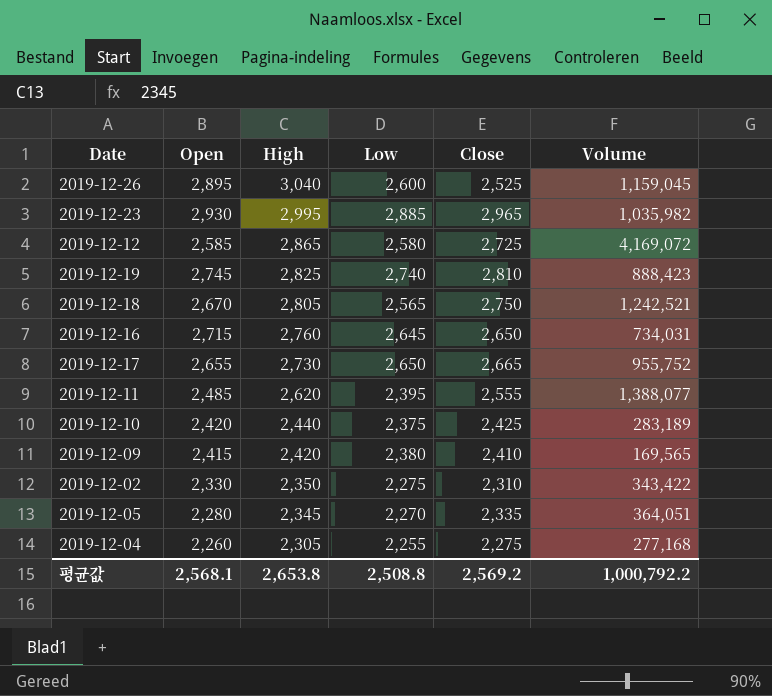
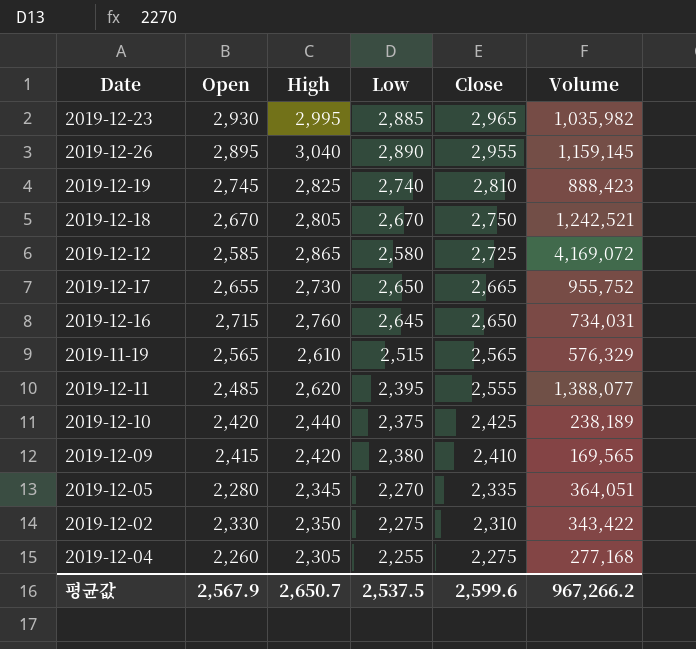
row order: High descending -> Close descending
2019-12-26 | Low: 2,600 -> 2,890
2019-12-26 | Close: 2,525 -> 2,955
2019-12-26 | Volume: 1,159,045 -> 1,159,145
2019-12-18 | Low: 2,565 -> 2,670
row 2019-11-19: none -> 2,565 | 2,610 | 2,515 | 2,565 | 576,329
2019-12-10 | Volume: 283,189 -> 238,189
평균값 | Open: 2,568.1 -> 2,567.9
평균값 | High: 2,653.8 -> 2,650.7
평균값 | Low: 2,508.8 -> 2,537.5
평균값 | Close: 2,569.2 -> 2,599.6
평균값 | Volume: 1,000,792.2 -> 967,266.2

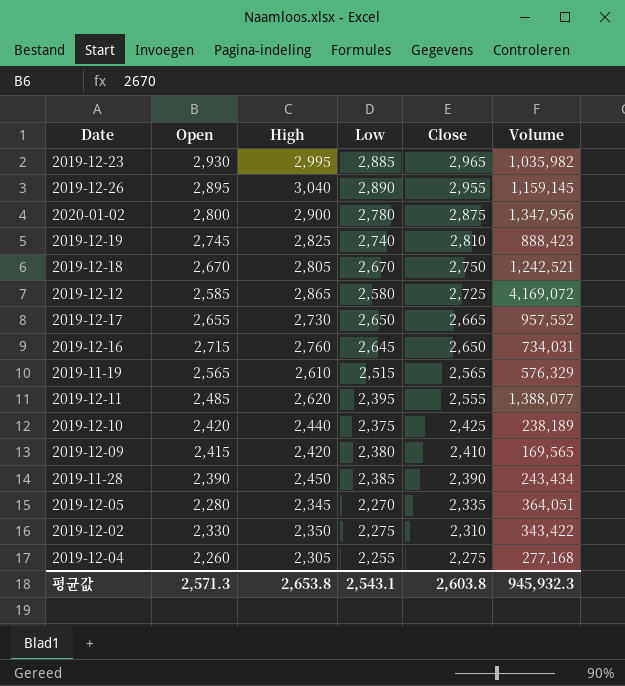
row 2020-01-02: none -> 2,800 | 2,900 | 2,780 | 2,875 | 1,347,956
2019-12-17 | Volume: 955,752 -> 957,552
row 2019-11-28: none -> 2,390 | 2,450 | 2,385 | 2,390 | 243,434
평균값 | Open: 2,567.9 -> 2,571.3
평균값 | High: 2,650.7 -> 2,653.8
평균값 | Low: 2,537.5 -> 2,543.1
평균값 | Close: 2,599.6 -> 2,603.8
평균값 | Volume: 967,266.2 -> 945,932.3

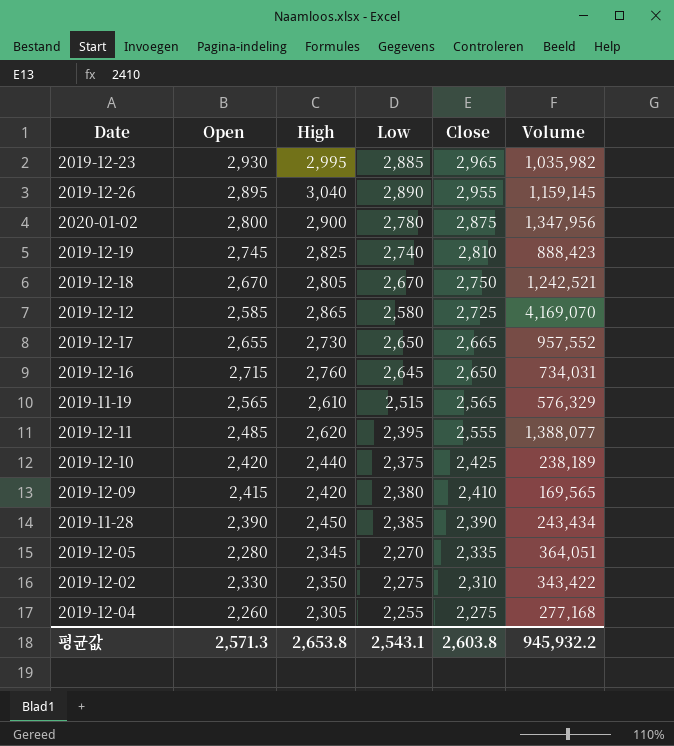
2019-12-12 | Volume: 4,169,072 -> 4,169,070
평균값 | Volume: 945,932.3 -> 945,932.2

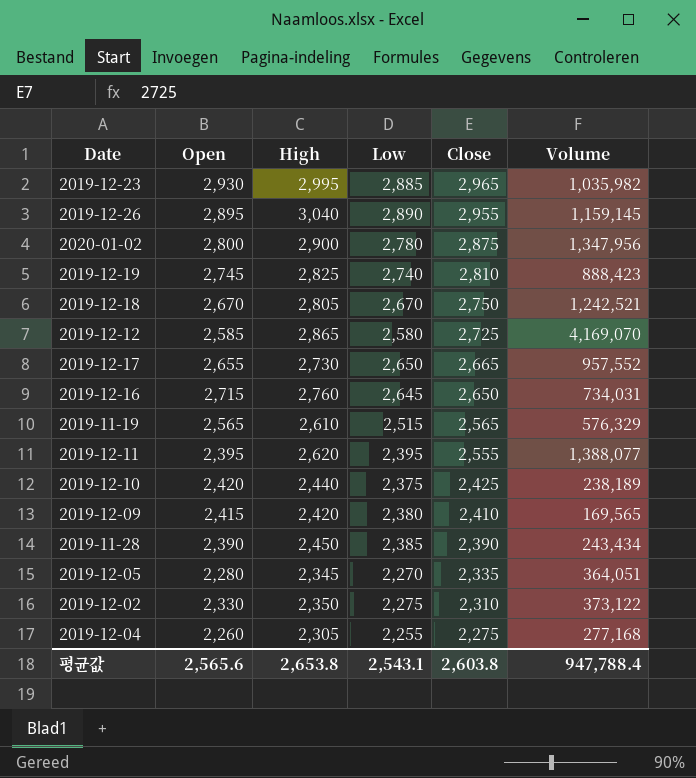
2019-12-11 | Open: 2,485 -> 2,395
2019-12-02 | Volume: 343,422 -> 373,122
평균값 | Open: 2,571.3 -> 2,565.6
평균값 | Volume: 945,932.2 -> 947,788.4

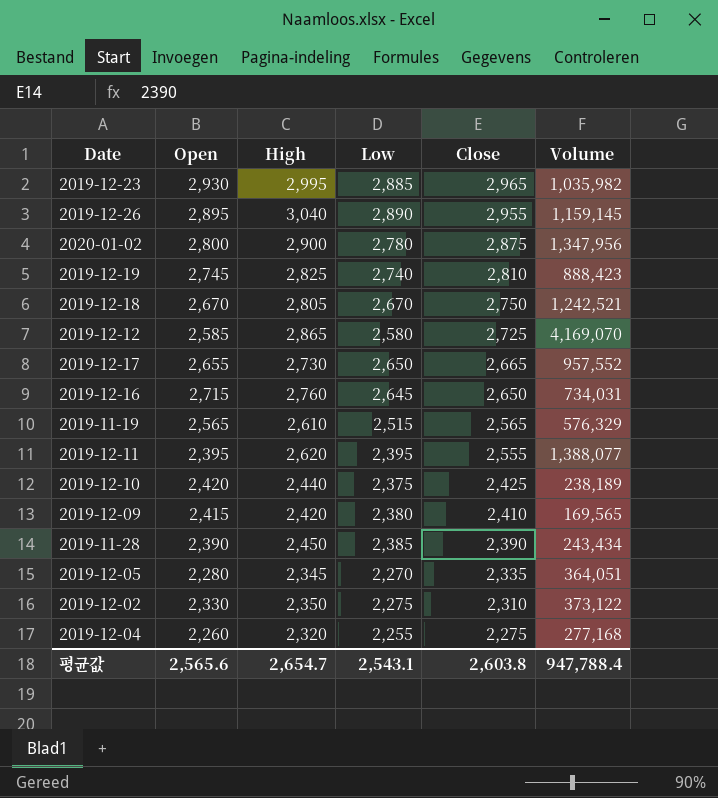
2019-12-04 | High: 2,305 -> 2,320
평균값 | High: 2,653.8 -> 2,654.7

